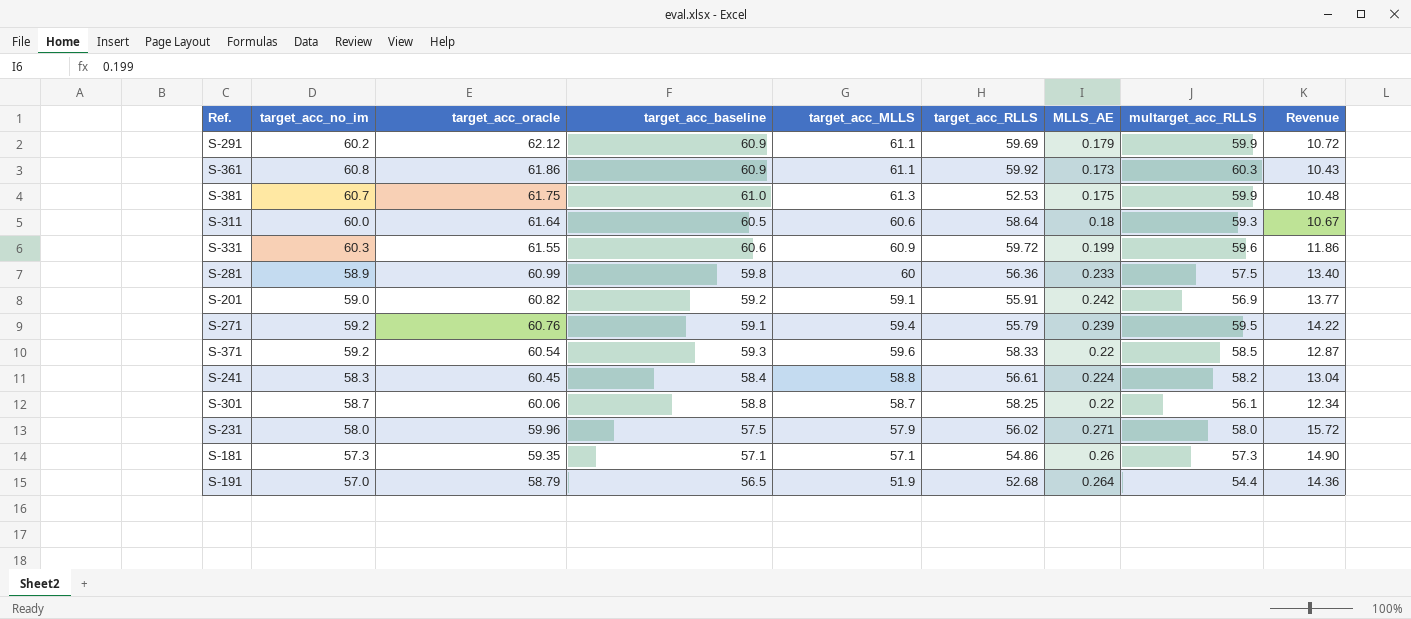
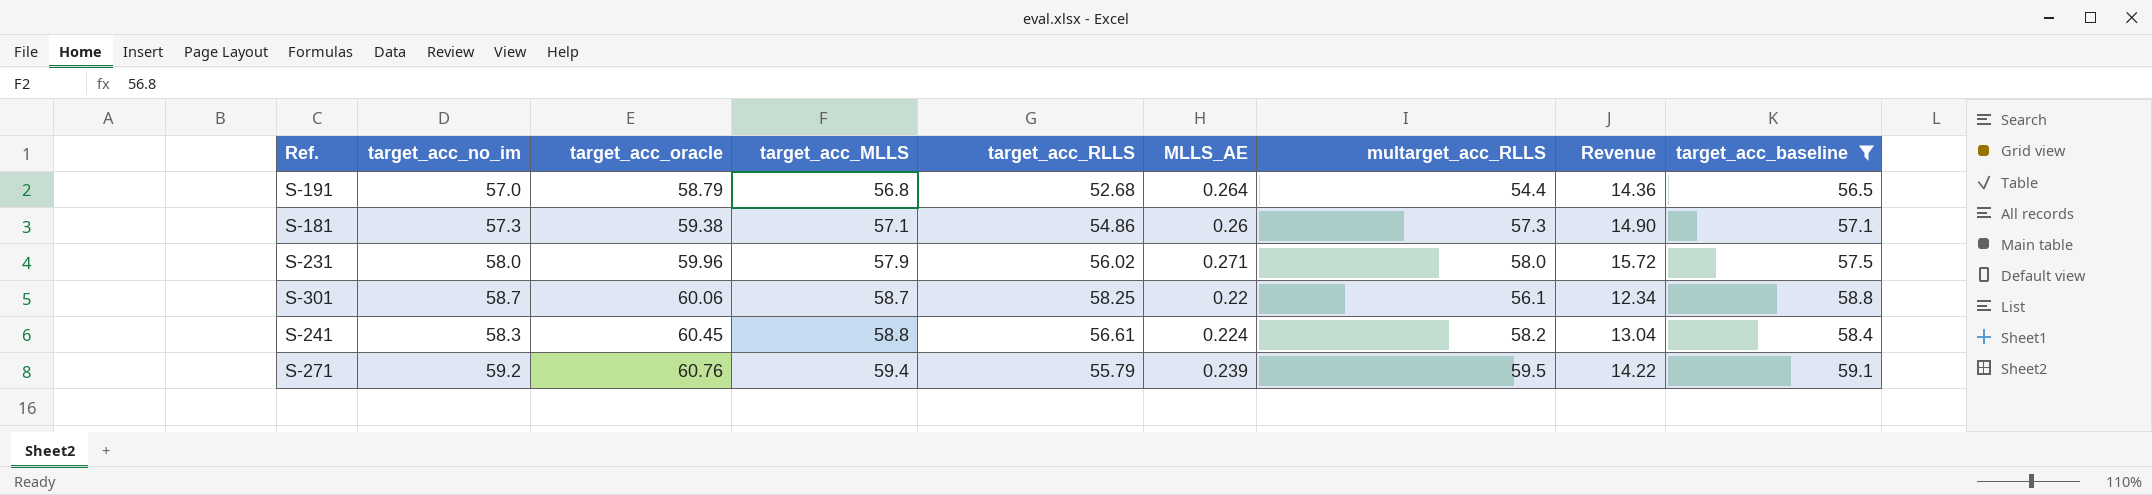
filter: none -> target_acc_baseline <= 59.1
row order: target_acc_oracle descending -> target_acc_oracle ascending
column target_acc_baseline | position: 4 -> 9
S-191 | target_acc_MLLS: 51.9 -> 56.8
S-181 | target_acc_oracle: 59.35 -> 59.38

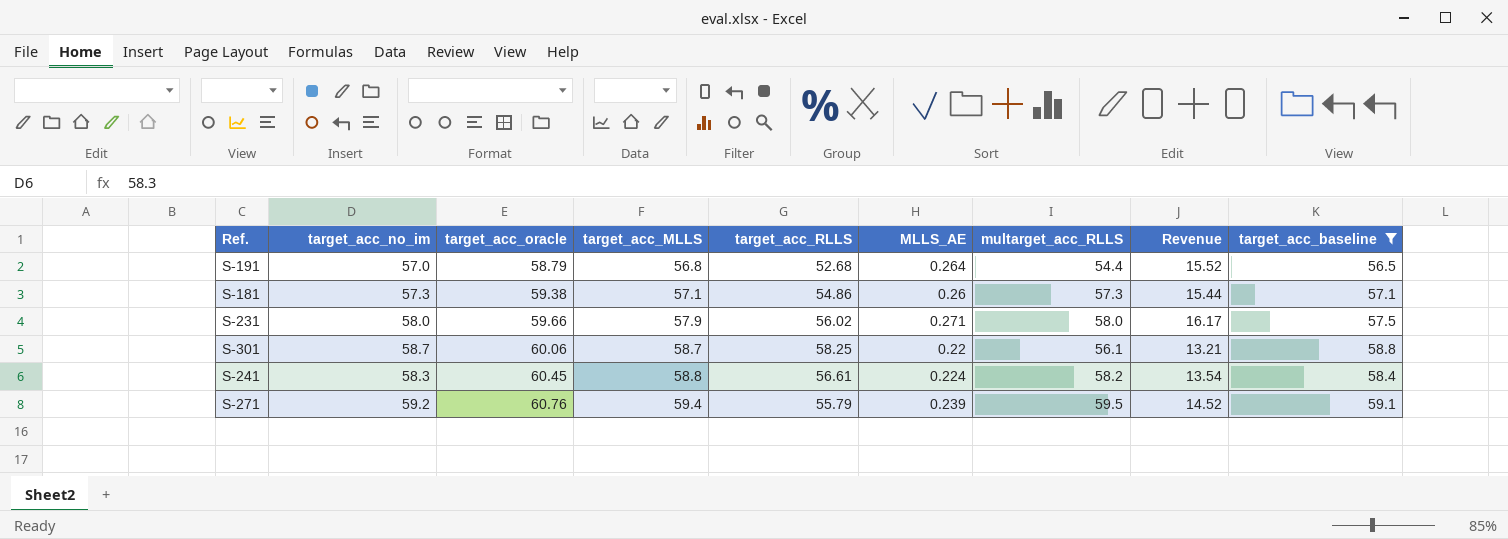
column Revenue | formula: [MLLS_AE] * [multarget_acc_RLLS] -> [target_acc_oracle] * [MLLS_AE]
S-231 | target_acc_oracle: 59.96 -> 59.66

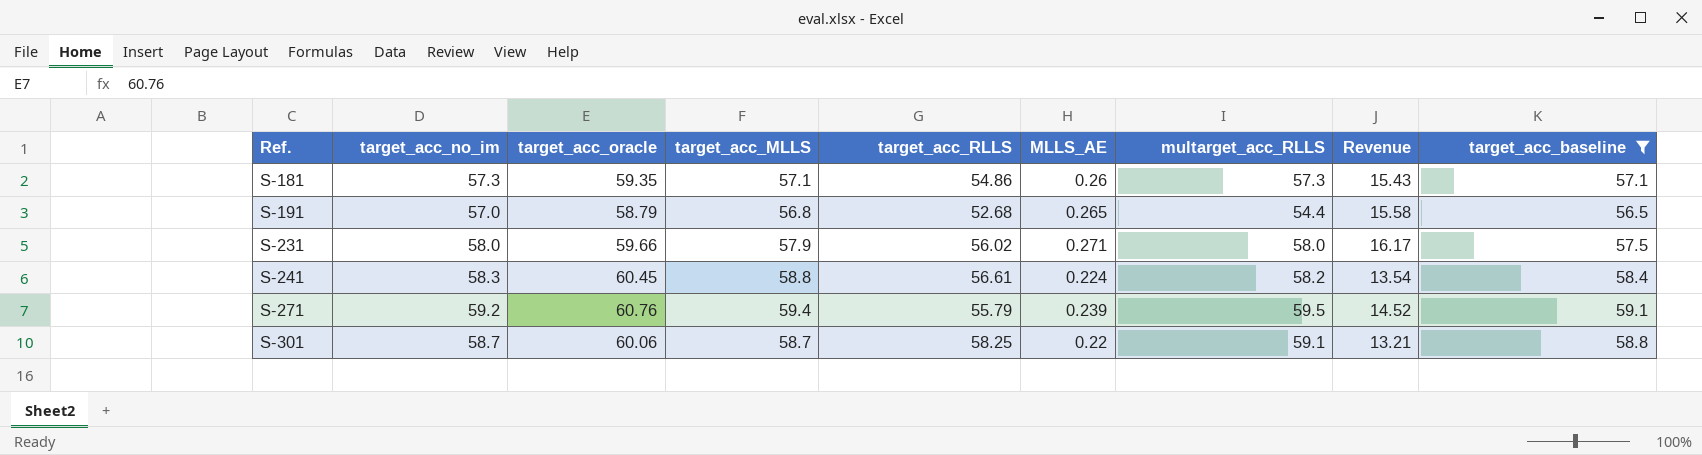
row order: target_acc_oracle ascending -> Ref. ascending
S-181 | target_acc_oracle: 59.38 -> 59.35
S-181 | Revenue: 15.44 -> 15.43
S-191 | MLLS_AE: 0.264 -> 0.265
S-191 | Revenue: 15.52 -> 15.58
S-301 | multarget_acc_RLLS: 56.1 -> 59.1

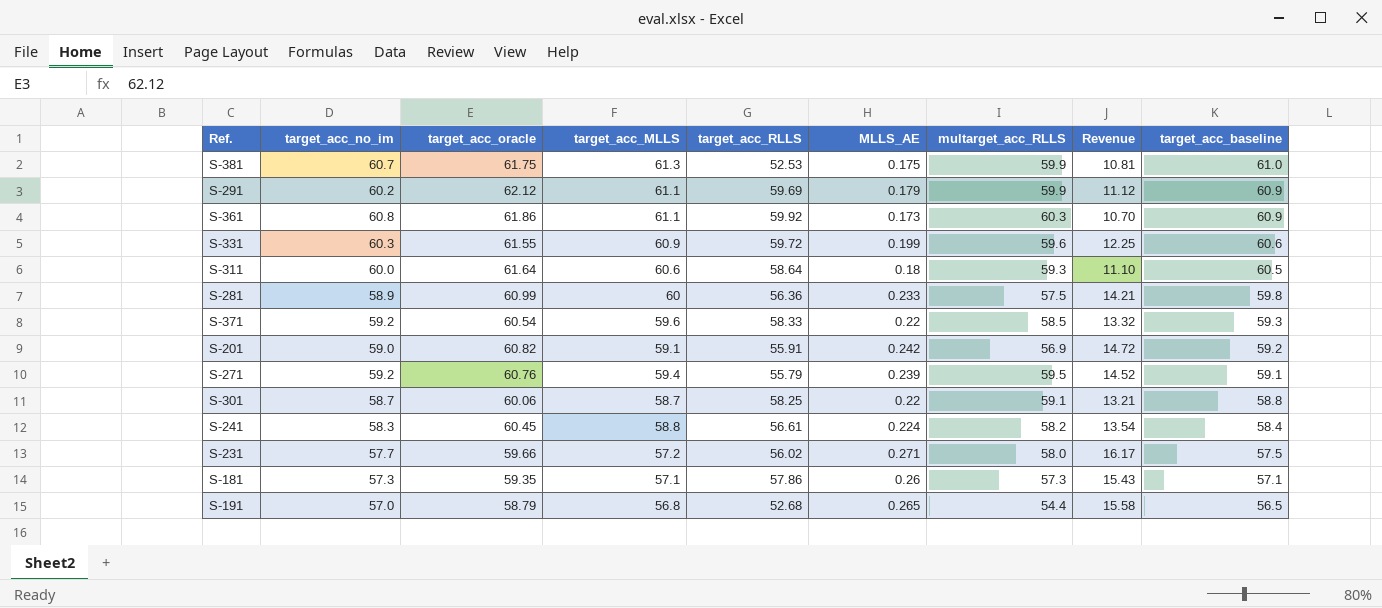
filter: target_acc_baseline <= 59.1 -> none
row order: Ref. ascending -> target_acc_baseline descending
S-231 | target_acc_no_im: 58.0 -> 57.7
S-231 | target_acc_MLLS: 57.9 -> 57.2
S-181 | target_acc_RLLS: 54.86 -> 57.86

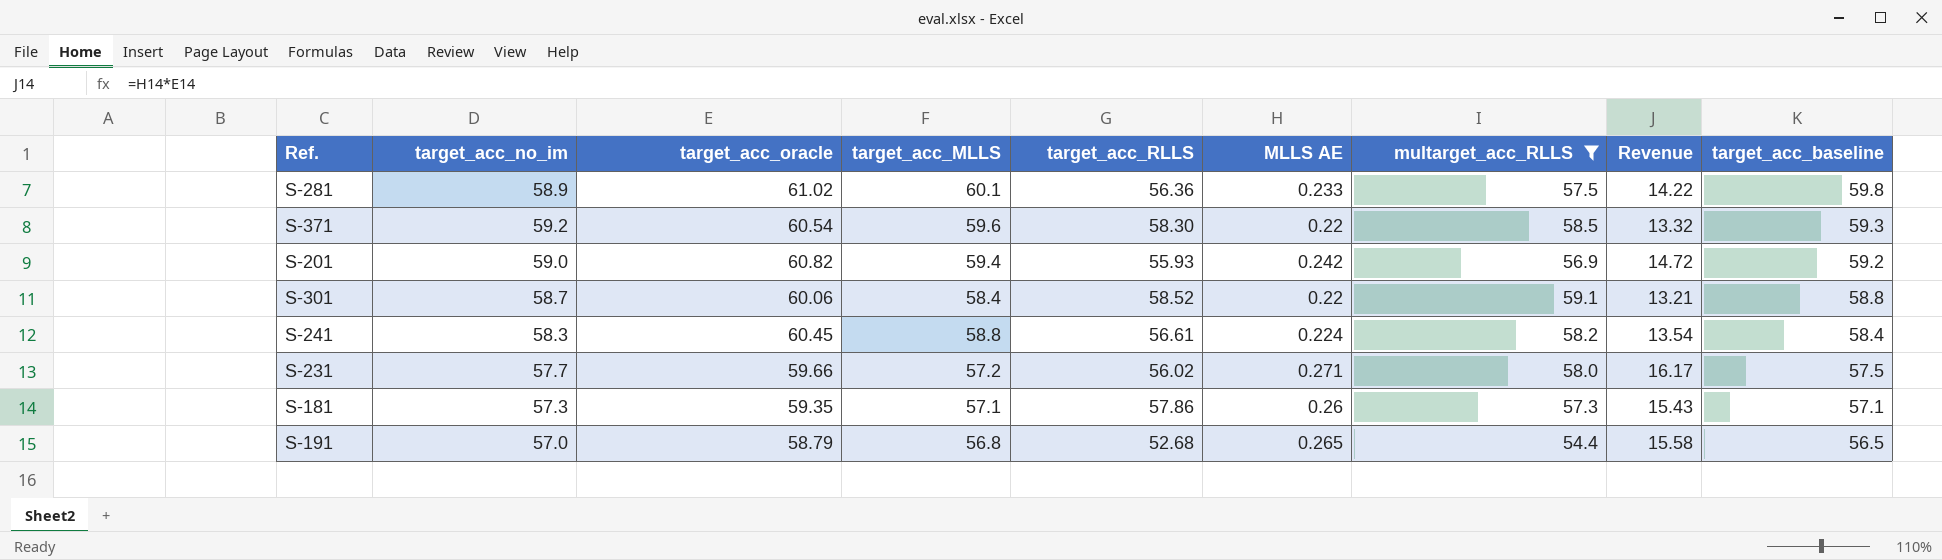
filter: none -> multarget_acc_RLLS <= 59.1
column name: MLLS_AE -> MLLS AE
S-281 | target_acc_oracle: 60.99 -> 61.02
S-281 | target_acc_MLLS: 60 -> 60.1
S-281 | Revenue: 14.21 -> 14.22
S-371 | target_acc_RLLS: 58.33 -> 58.30
S-201 | target_acc_MLLS: 59.1 -> 59.4
S-201 | target_acc_RLLS: 55.91 -> 55.93
S-301 | target_acc_MLLS: 58.7 -> 58.4
S-301 | target_acc_RLLS: 58.25 -> 58.52

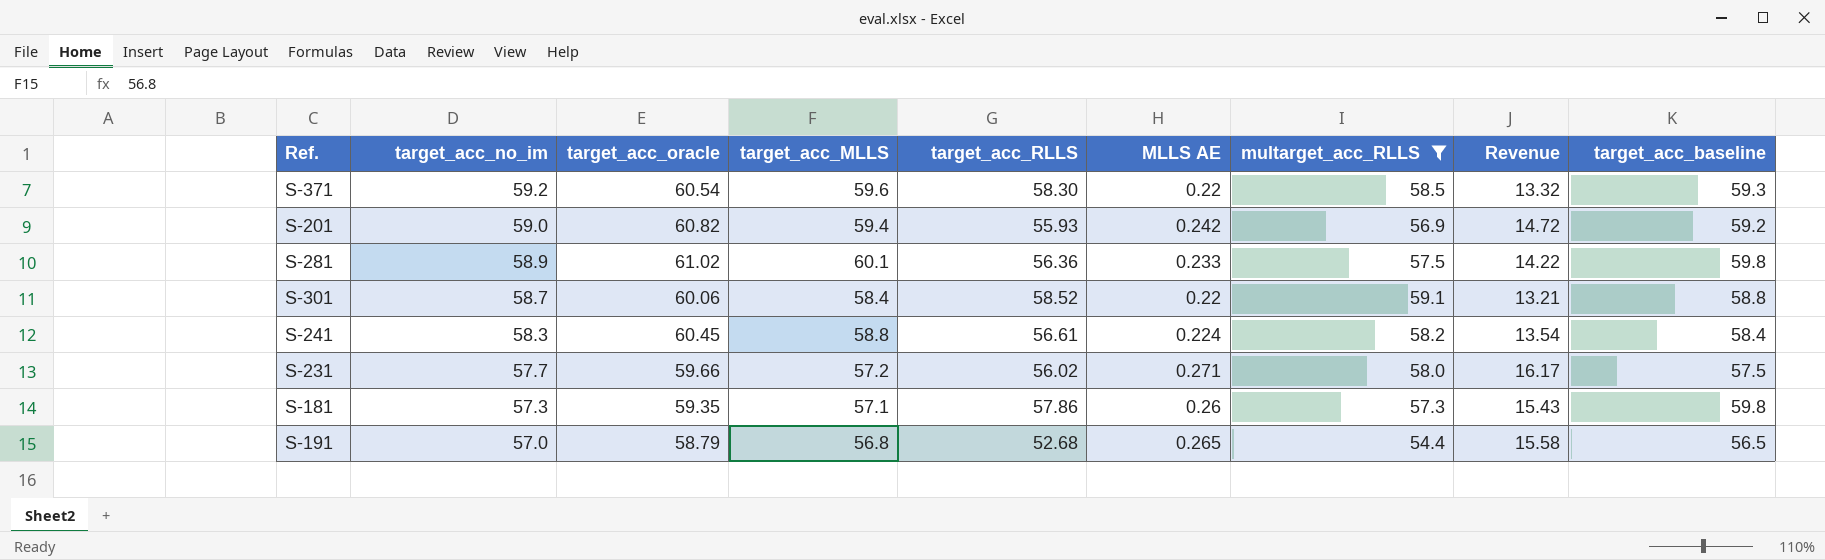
row order: target_acc_baseline descending -> target_acc_no_im descending
S-181 | target_acc_baseline: 57.1 -> 59.8

